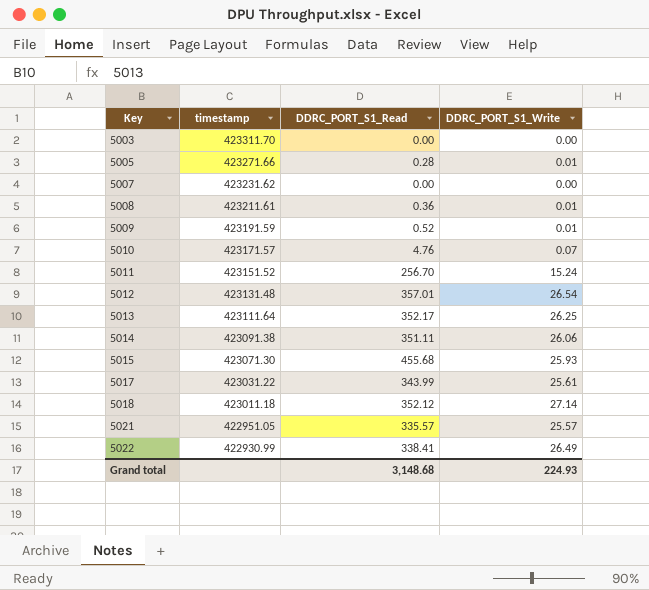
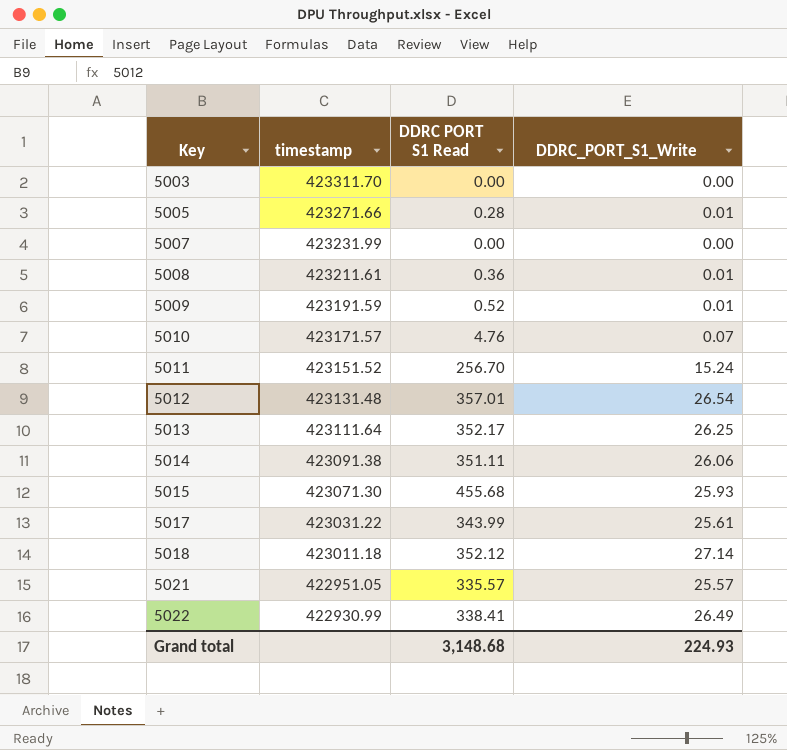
column name: DDRC_PORT_S1_Read -> DDRC PORT S1 Read
5007 | timestamp: 423231.62 -> 423231.99

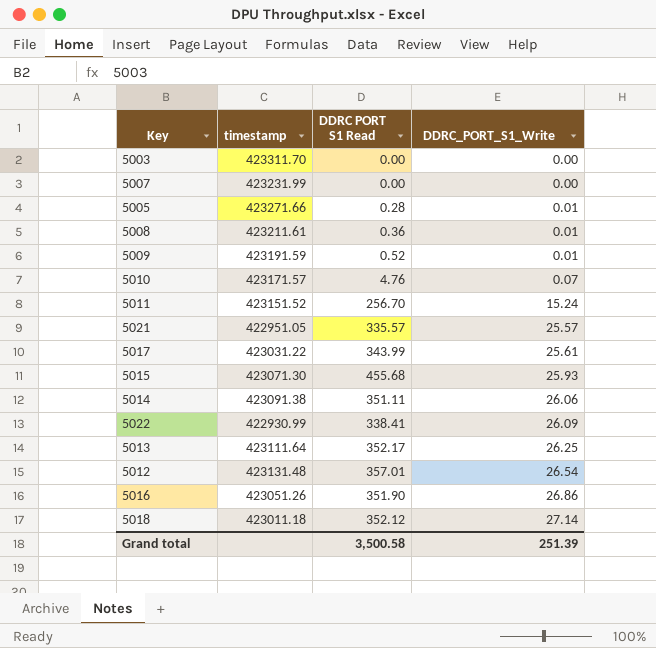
row order: Key ascending -> DDRC_PORT_S1_Write ascending
5022 | DDRC_PORT_S1_Write: 26.49 -> 26.09
row 5016: none -> 423051.26 | 351.90 | 26.86
Grand total | DDRC PORT S1 Read: 3,148.68 -> 3,500.58
Grand total | DDRC_PORT_S1_Write: 224.93 -> 251.39

